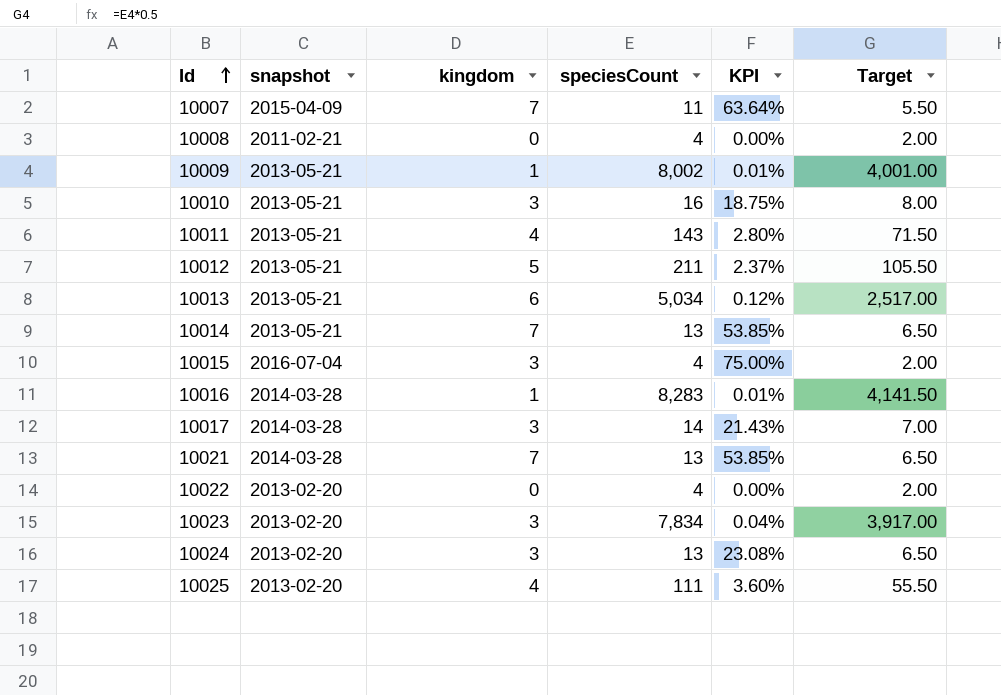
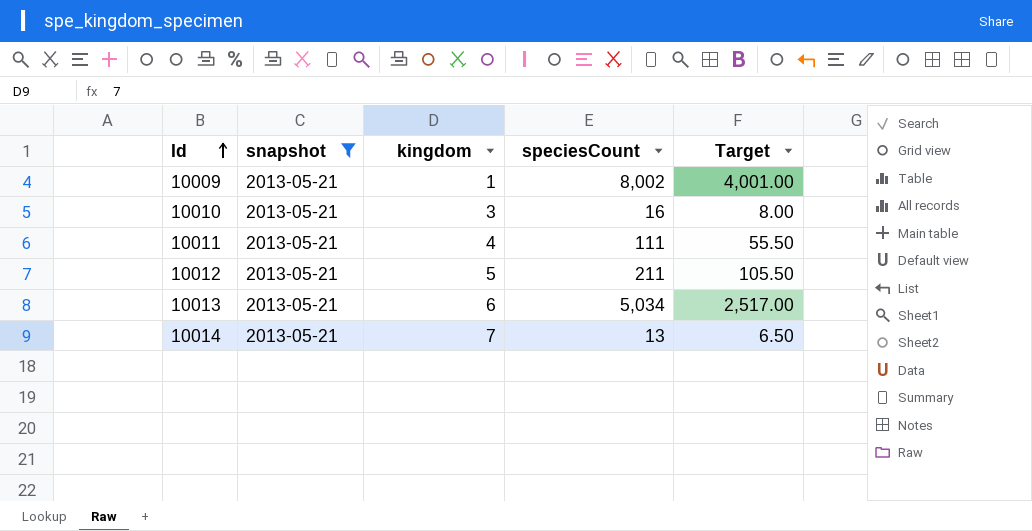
filter: none -> snapshot = 2013-05-21
column KPI | formula: [kingdom] / [speciesCount] -> none
10011 | speciesCount: 143 -> 111
10011 | Target: 71.50 -> 55.50

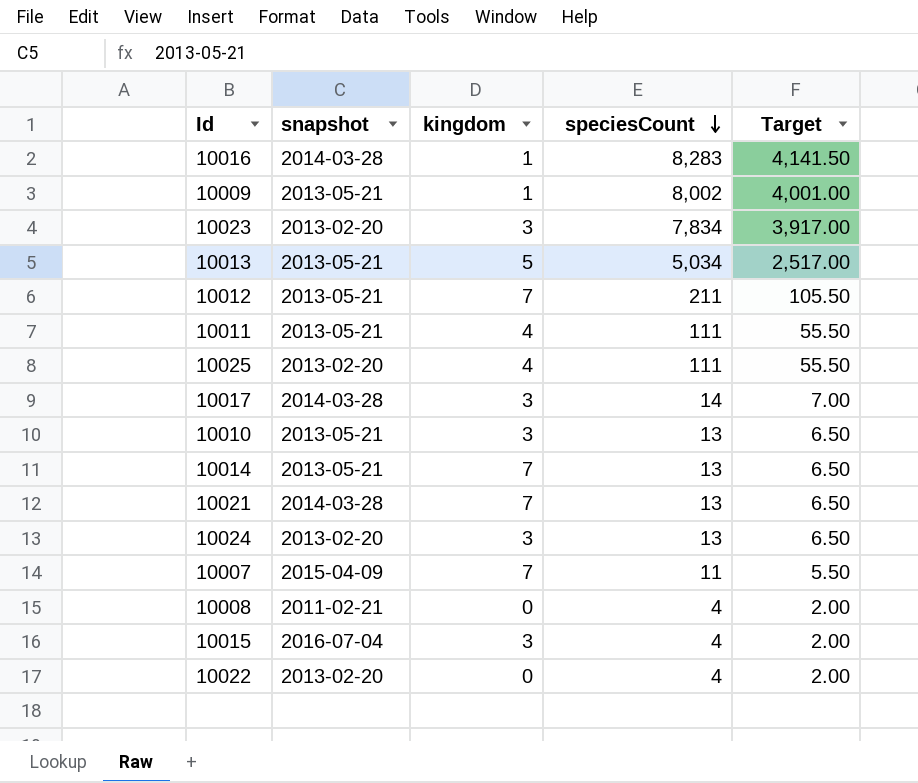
filter: snapshot = 2013-05-21 -> none
row order: Id ascending -> speciesCount descending
10013 | kingdom: 6 -> 5
10012 | kingdom: 5 -> 7
10010 | speciesCount: 16 -> 13
10010 | Target: 8.00 -> 6.50

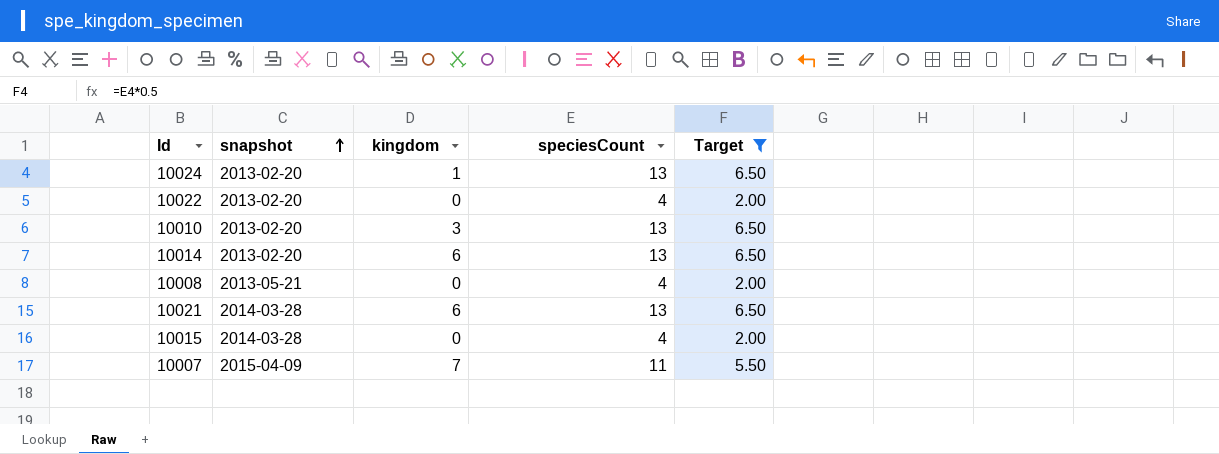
filter: none -> Target <= 6.50
row order: speciesCount descending -> snapshot ascending
10024 | kingdom: 3 -> 1
10010 | snapshot: 2013-05-21 -> 2013-02-20
10014 | snapshot: 2013-05-21 -> 2013-02-20
10014 | kingdom: 7 -> 6
10008 | snapshot: 2011-02-21 -> 2013-05-21
10021 | kingdom: 7 -> 6
10015 | snapshot: 2016-07-04 -> 2014-03-28
10015 | kingdom: 3 -> 0

